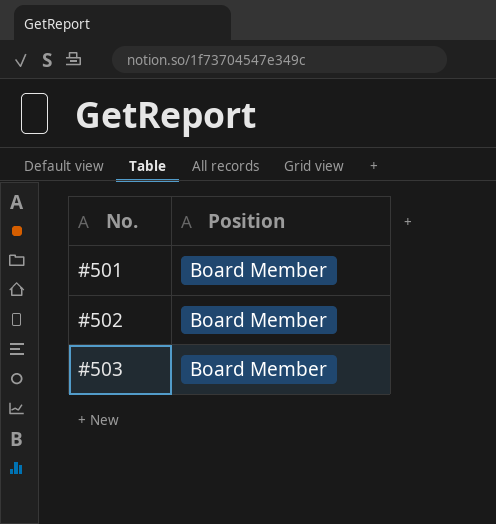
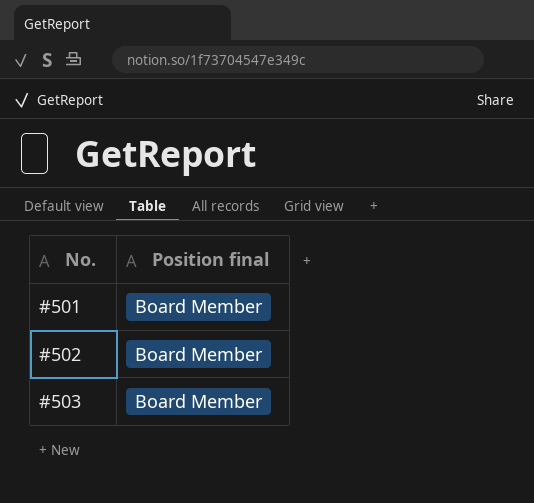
column name: Position -> Position final

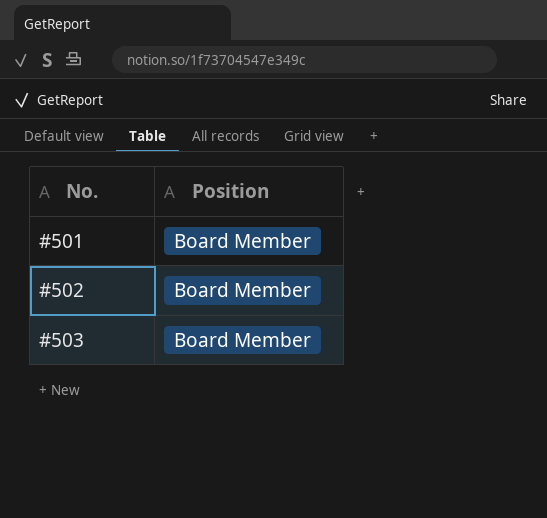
column name: Position final -> Position

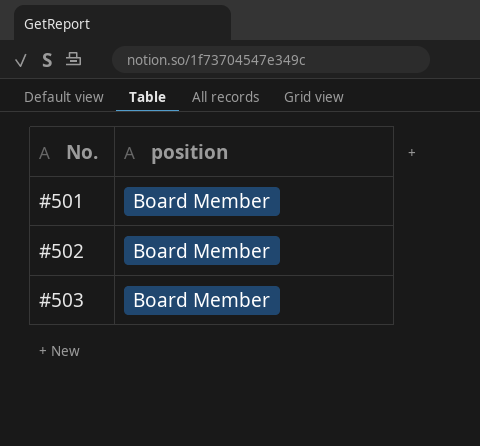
column name: Position -> position

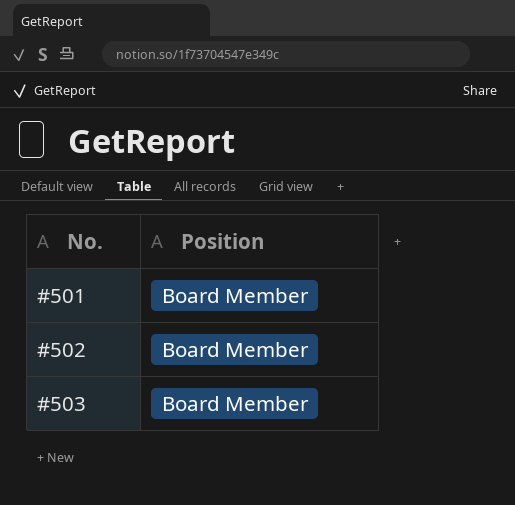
column name: position -> Position

